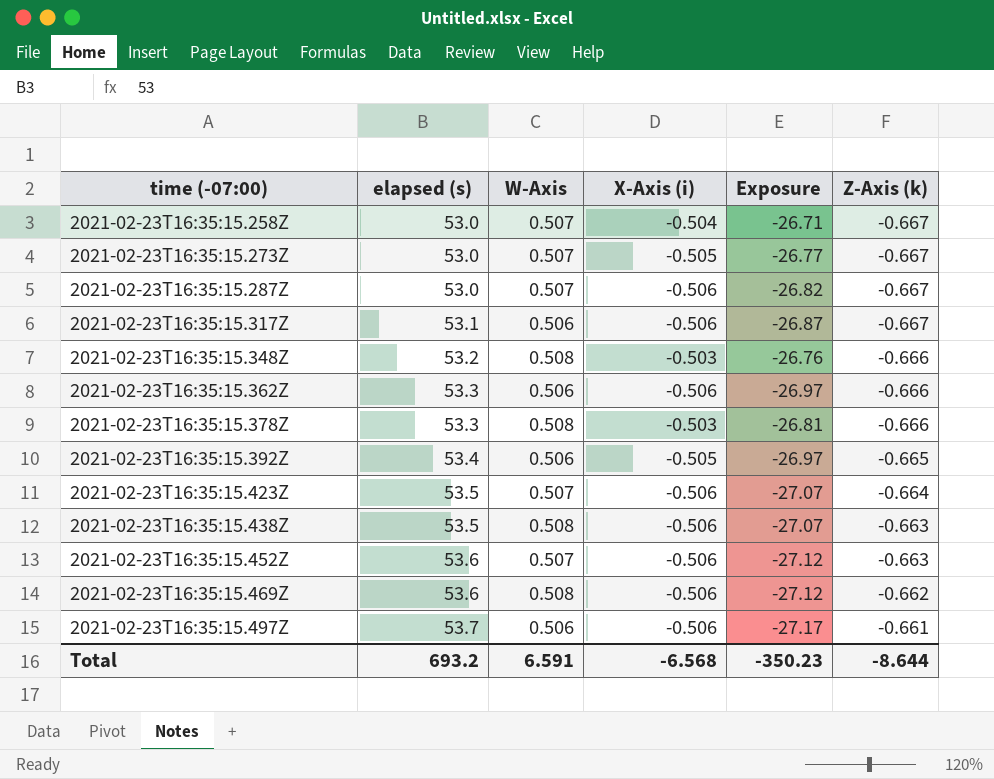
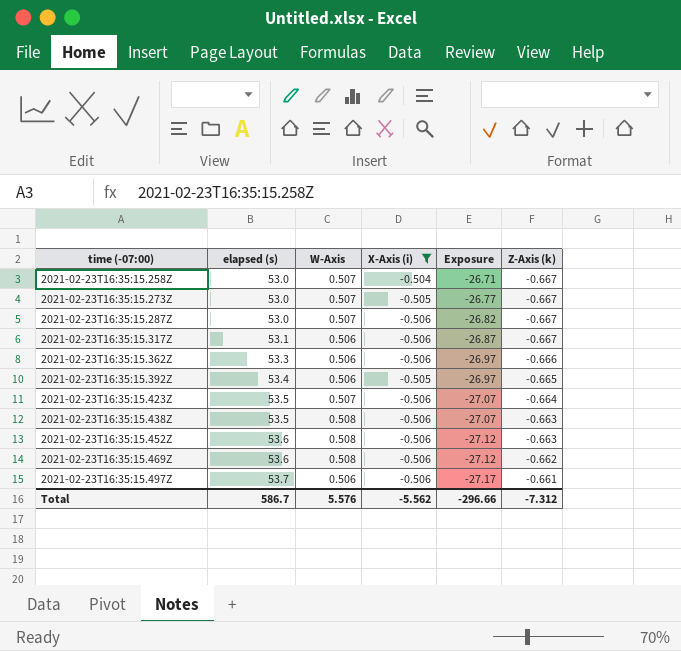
filter: none -> X-Axis (i) != -0.503
2021-02-23T16:35:15.452Z | W-Axis: 0.507 -> 0.508
Total | elapsed (s): 693.2 -> 586.7
Total | W-Axis: 6.591 -> 5.576
Total | X-Axis (i): -6.568 -> -5.562
Total | Exposure: -350.23 -> -296.66
Total | Z-Axis (k): -8.644 -> -7.312

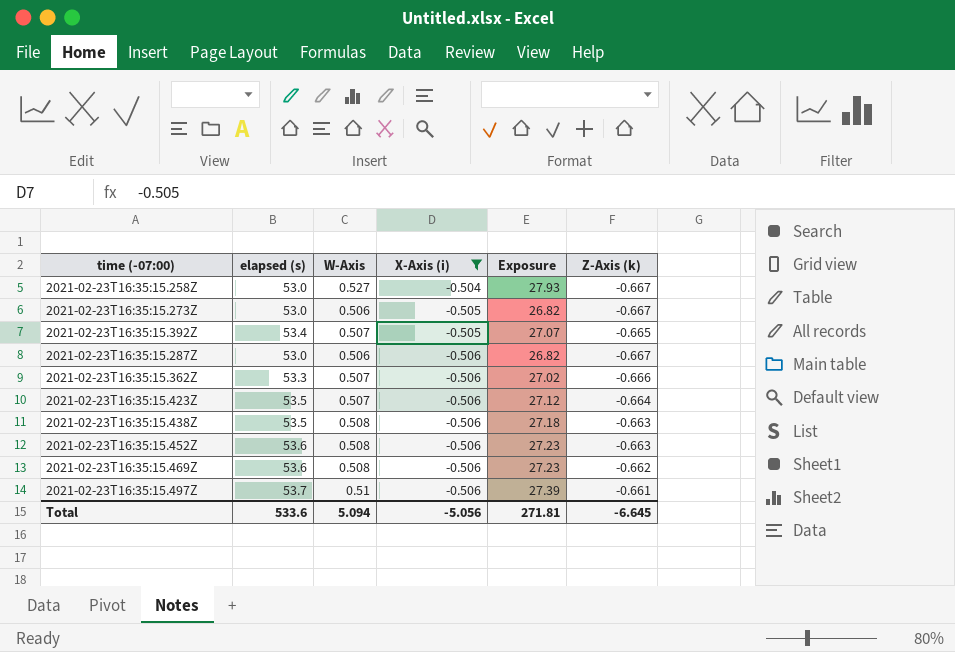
row order: time (-07:00) ascending -> X-Axis (i) descending
column Exposure | formula: [elapsed (s)] * [X-Axis (i)] -> [elapsed (s)] * [W-Axis]
row 2021-02-23T16:35:15.317Z: 53.1 | 0.506 | -0.506 | -26.87 | -0.667 -> none
2021-02-23T16:35:15.258Z | W-Axis: 0.507 -> 0.527
2021-02-23T16:35:15.273Z | W-Axis: 0.507 -> 0.506
2021-02-23T16:35:15.392Z | W-Axis: 0.506 -> 0.507
2021-02-23T16:35:15.287Z | W-Axis: 0.507 -> 0.506
2021-02-23T16:35:15.362Z | W-Axis: 0.506 -> 0.507
2021-02-23T16:35:15.497Z | W-Axis: 0.506 -> 0.51
Total | elapsed (s): 586.7 -> 533.6
Total | W-Axis: 5.576 -> 5.094
Total | X-Axis (i): -5.562 -> -5.056
Total | Exposure: -296.66 -> 271.81
Total | Z-Axis (k): -7.312 -> -6.645

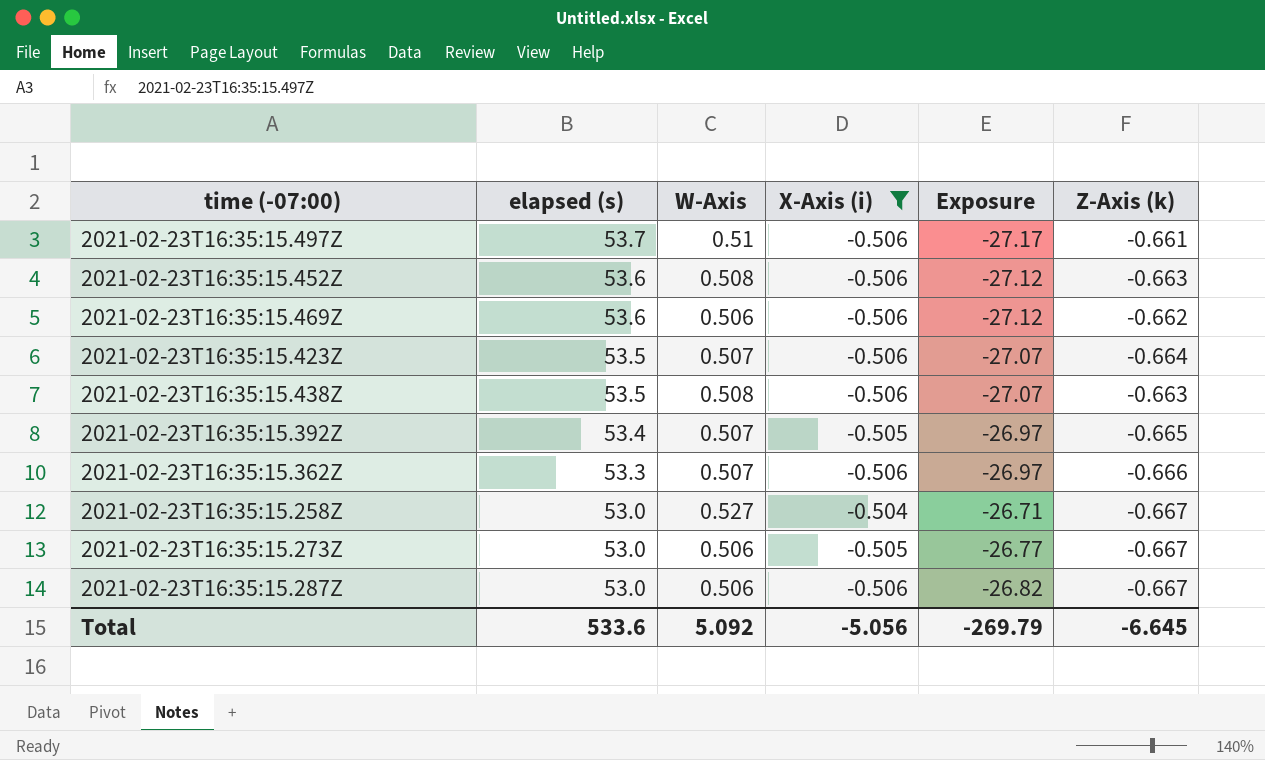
row order: X-Axis (i) descending -> elapsed (s) descending
column Exposure | formula: [elapsed (s)] * [W-Axis] -> [elapsed (s)] * [X-Axis (i)]
2021-02-23T16:35:15.469Z | W-Axis: 0.508 -> 0.506
Total | W-Axis: 5.094 -> 5.092
Total | Exposure: 271.81 -> -269.79

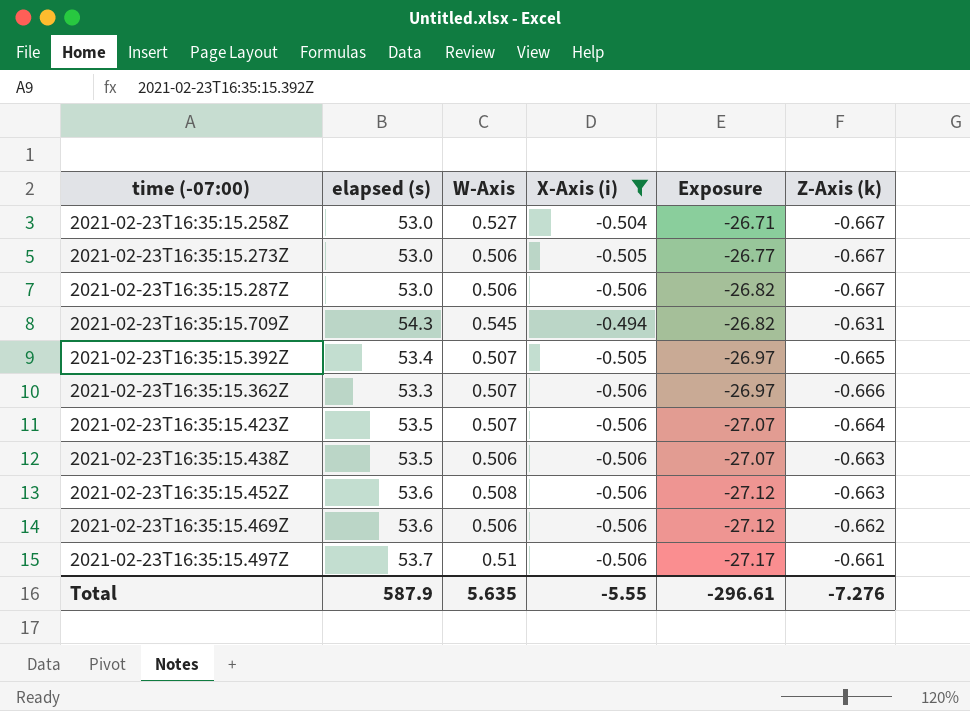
row order: elapsed (s) descending -> Exposure descending
row 2021-02-23T16:35:15.709Z: none -> 54.3 | 0.545 | -0.494 | -26.82 | -0.631
2021-02-23T16:35:15.438Z | W-Axis: 0.508 -> 0.506
Total | elapsed (s): 533.6 -> 587.9
Total | W-Axis: 5.092 -> 5.635
Total | X-Axis (i): -5.056 -> -5.55
Total | Exposure: -269.79 -> -296.61
Total | Z-Axis (k): -6.645 -> -7.276

